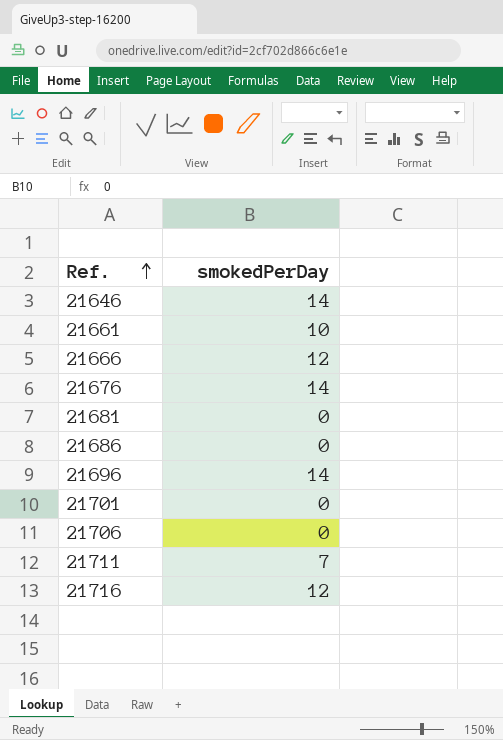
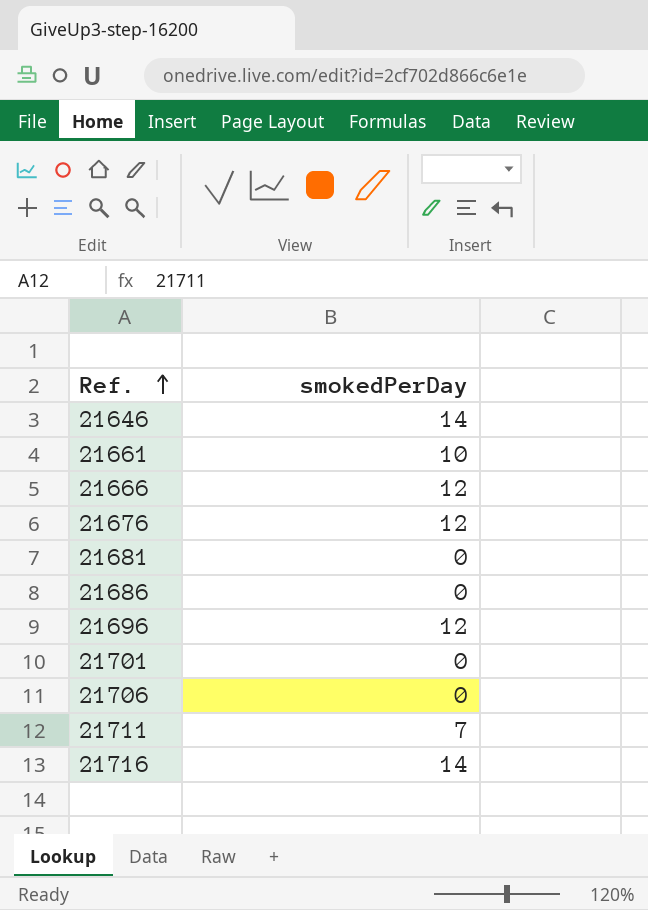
21676 | smokedPerDay: 14 -> 12
21696 | smokedPerDay: 14 -> 12
21716 | smokedPerDay: 12 -> 14

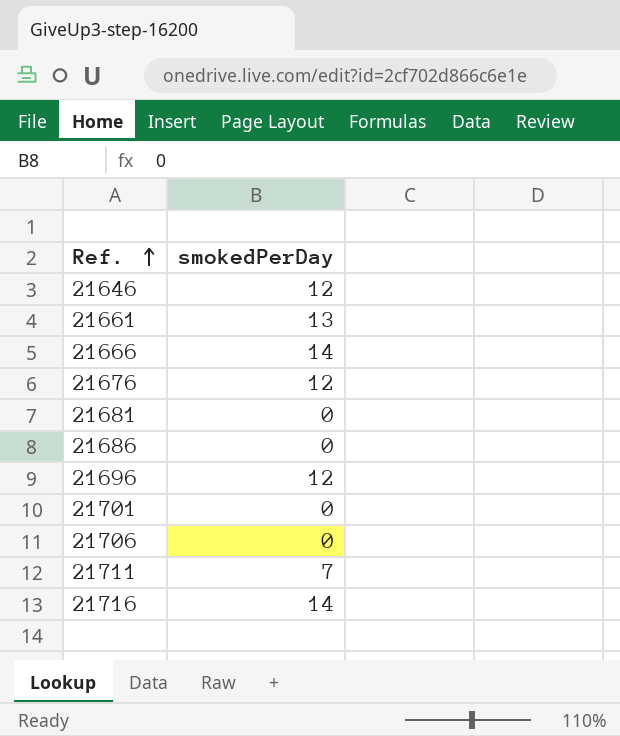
21646 | smokedPerDay: 14 -> 12
21661 | smokedPerDay: 10 -> 13
21666 | smokedPerDay: 12 -> 14

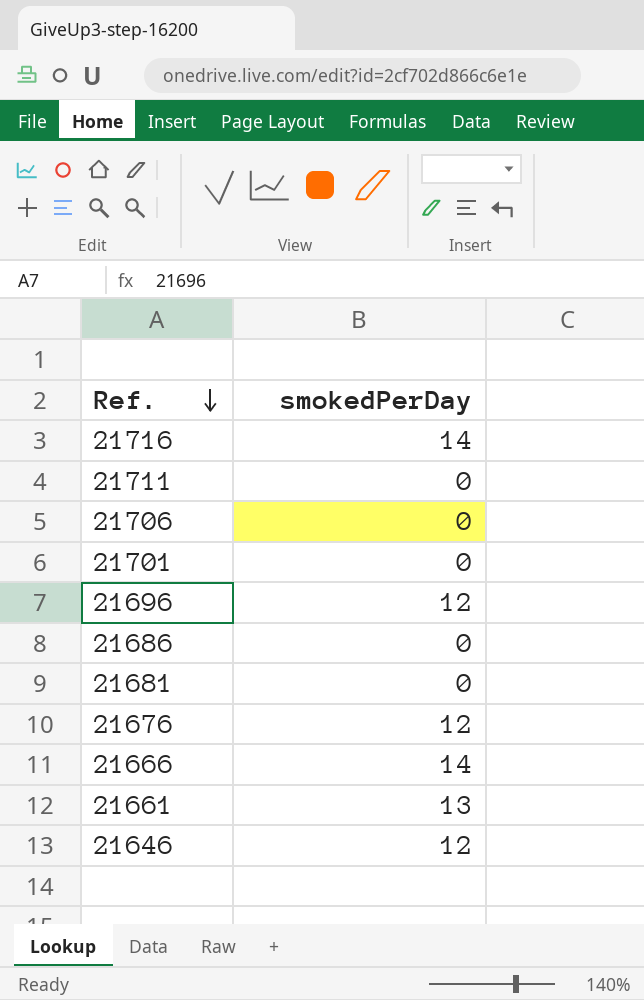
row order: Ref. ascending -> Ref. descending
21711 | smokedPerDay: 7 -> 0

